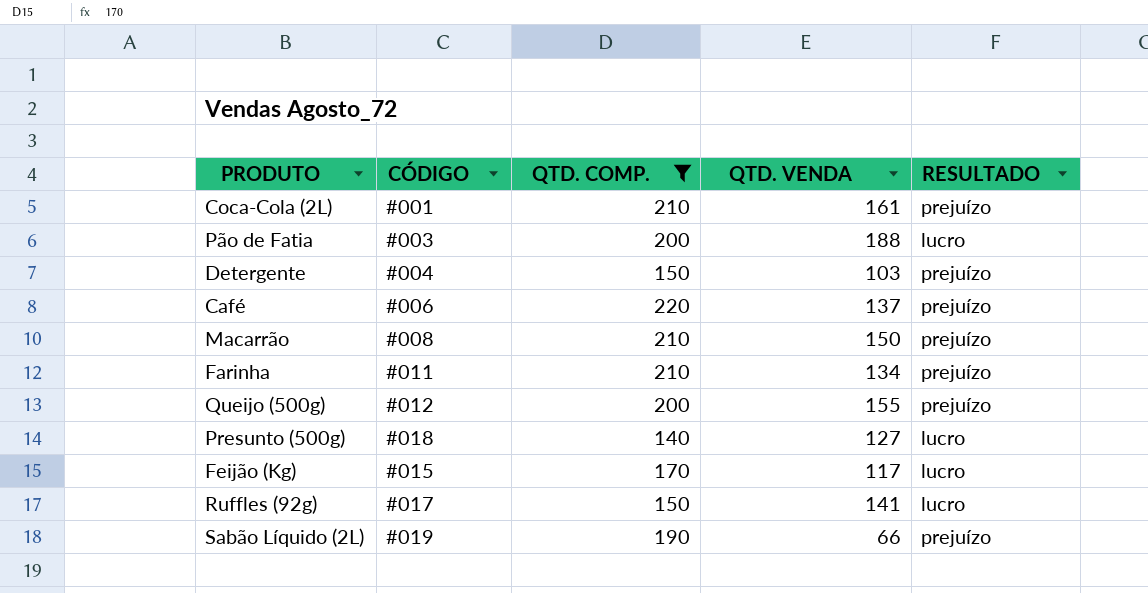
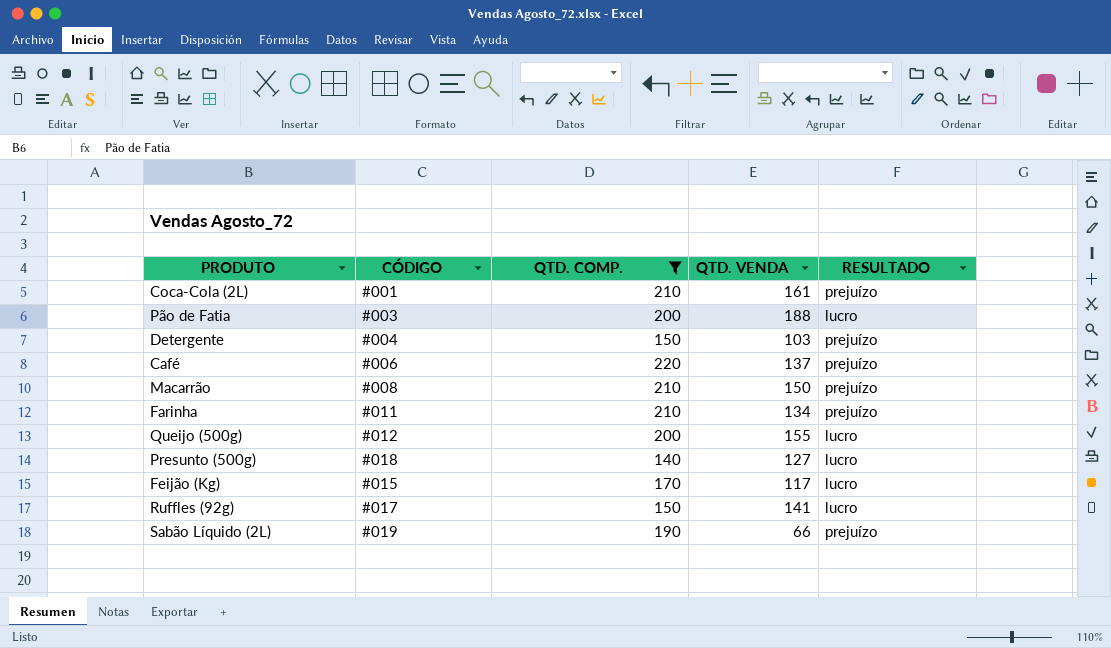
Queijo (500g) | RESULTADO: prejuízo -> lucro

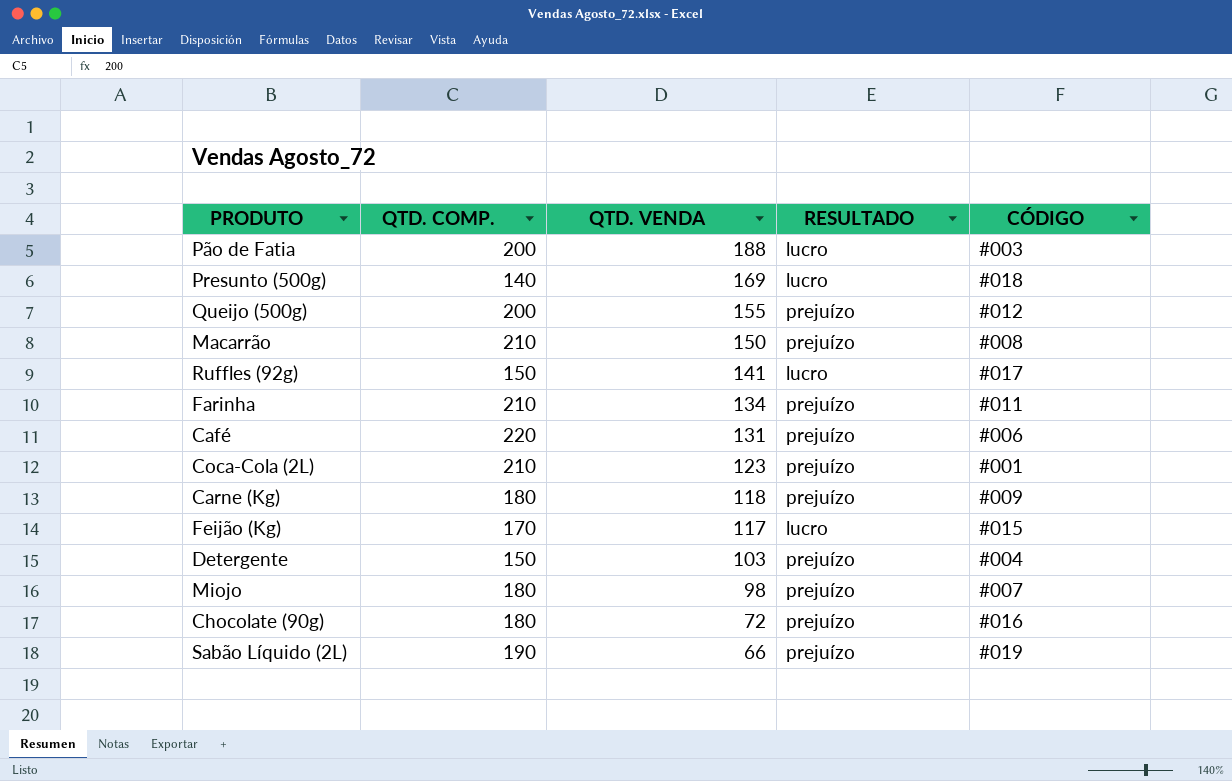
filter: QTD. COMP. != 180 -> none
row order: none -> QTD. VENDA descending
column CÓDIGO | position: 2 -> 5
Presunto (500g) | QTD. VENDA: 127 -> 169
Queijo (500g) | RESULTADO: lucro -> prejuízo
Café | QTD. VENDA: 137 -> 131
Coca-Cola (2L) | QTD. VENDA: 161 -> 123

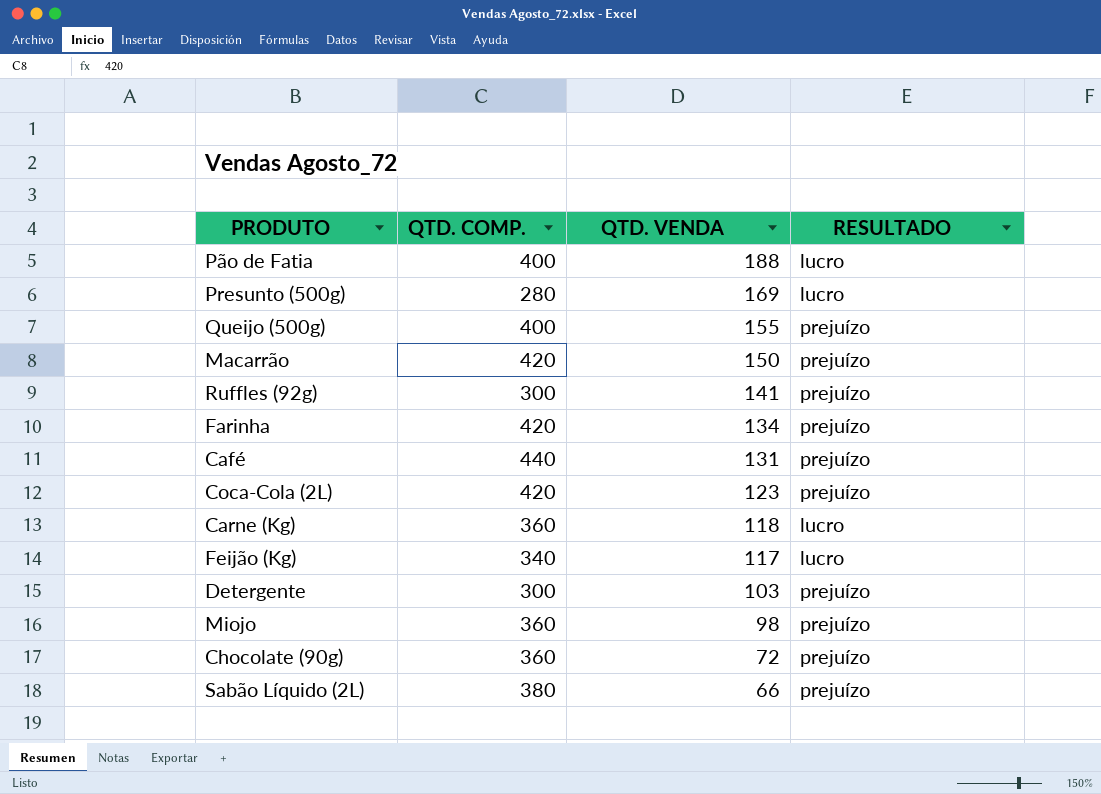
column CÓDIGO | position: 5 -> none
Pão de Fatia | QTD. COMP.: 200 -> 400
Presunto (500g) | QTD. COMP.: 140 -> 280
Queijo (500g) | QTD. COMP.: 200 -> 400
Macarrão | QTD. COMP.: 210 -> 420
Ruffles (92g) | QTD. COMP.: 150 -> 300
Ruffles (92g) | RESULTADO: lucro -> prejuízo
Farinha | QTD. COMP.: 210 -> 420
Café | QTD. COMP.: 220 -> 440
Coca-Cola (2L) | QTD. COMP.: 210 -> 420
Carne (Kg) | QTD. COMP.: 180 -> 360
Carne (Kg) | RESULTADO: prejuízo -> lucro
Feijão (Kg) | QTD. COMP.: 170 -> 340
Detergente | QTD. COMP.: 150 -> 300
Miojo | QTD. COMP.: 180 -> 360
Chocolate (90g) | QTD. COMP.: 180 -> 360
Sabão Líquido (2L) | QTD. COMP.: 190 -> 380

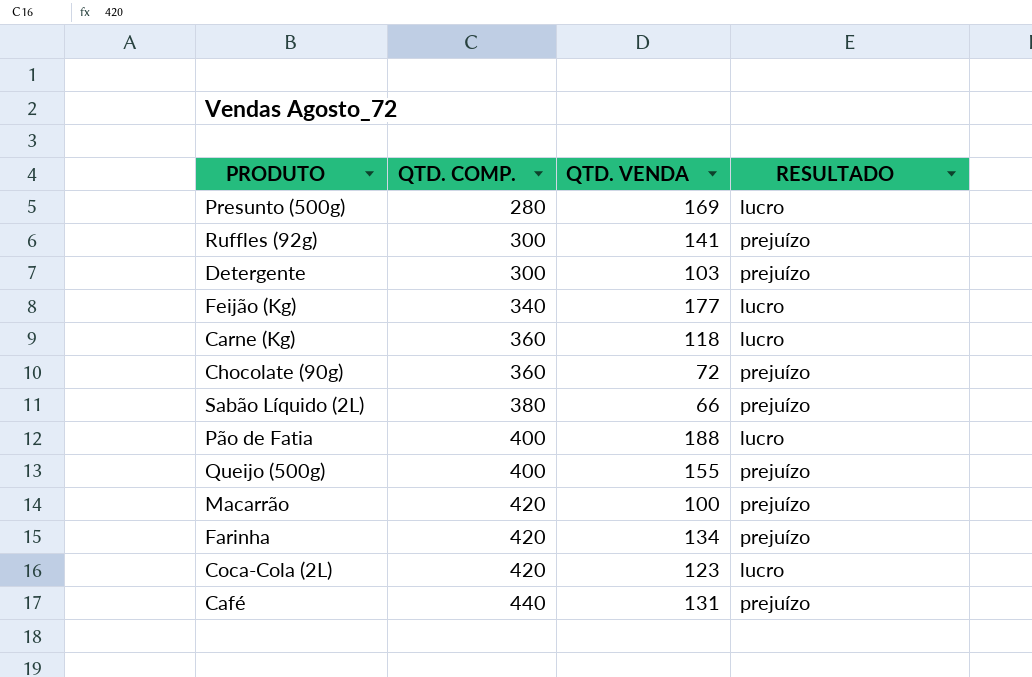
row order: QTD. VENDA descending -> QTD. COMP. ascending
row Miojo: 360 | 98 | prejuízo -> none
Feijão (Kg) | QTD. VENDA: 117 -> 177
Macarrão | QTD. VENDA: 150 -> 100
Coca-Cola (2L) | RESULTADO: prejuízo -> lucro

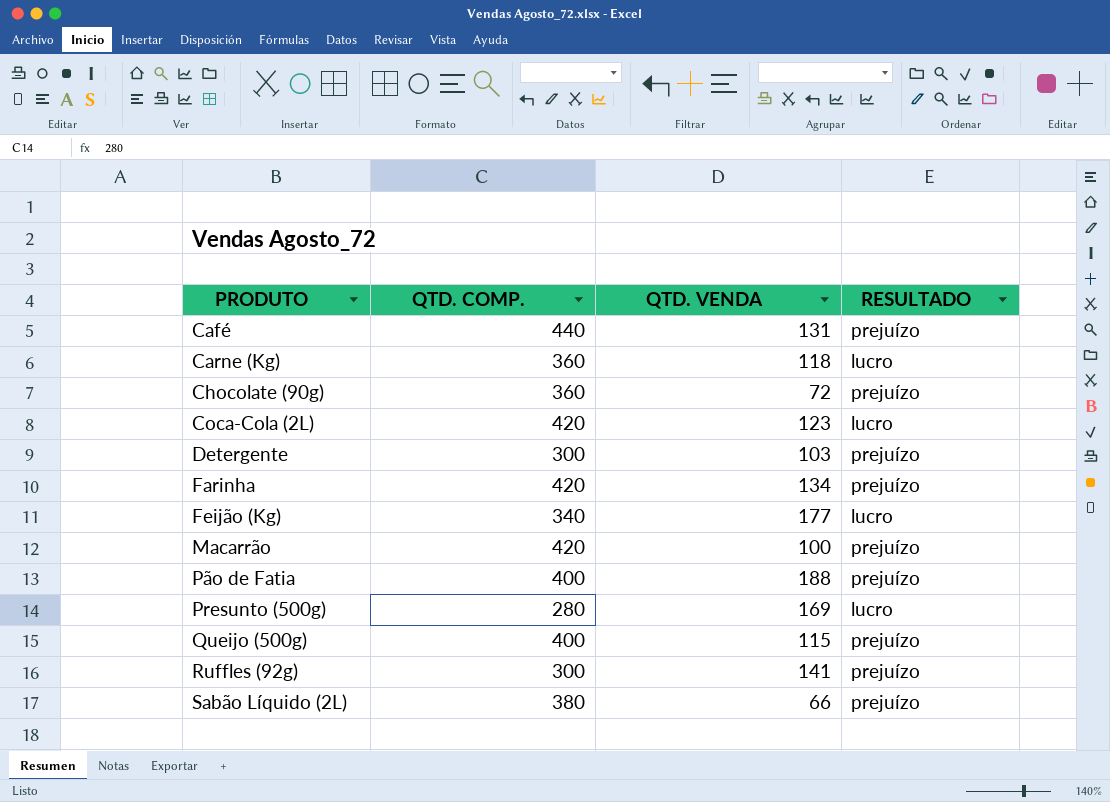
row order: QTD. COMP. ascending -> PRODUTO ascending
Pão de Fatia | RESULTADO: lucro -> prejuízo
Queijo (500g) | QTD. VENDA: 155 -> 115

